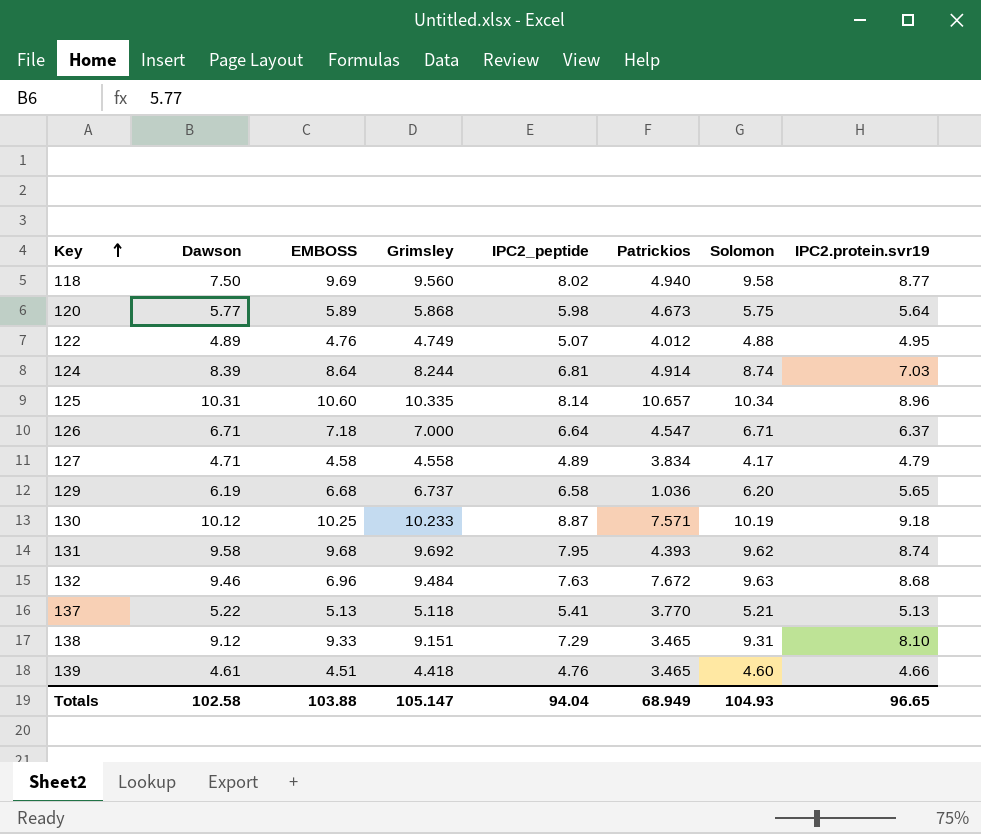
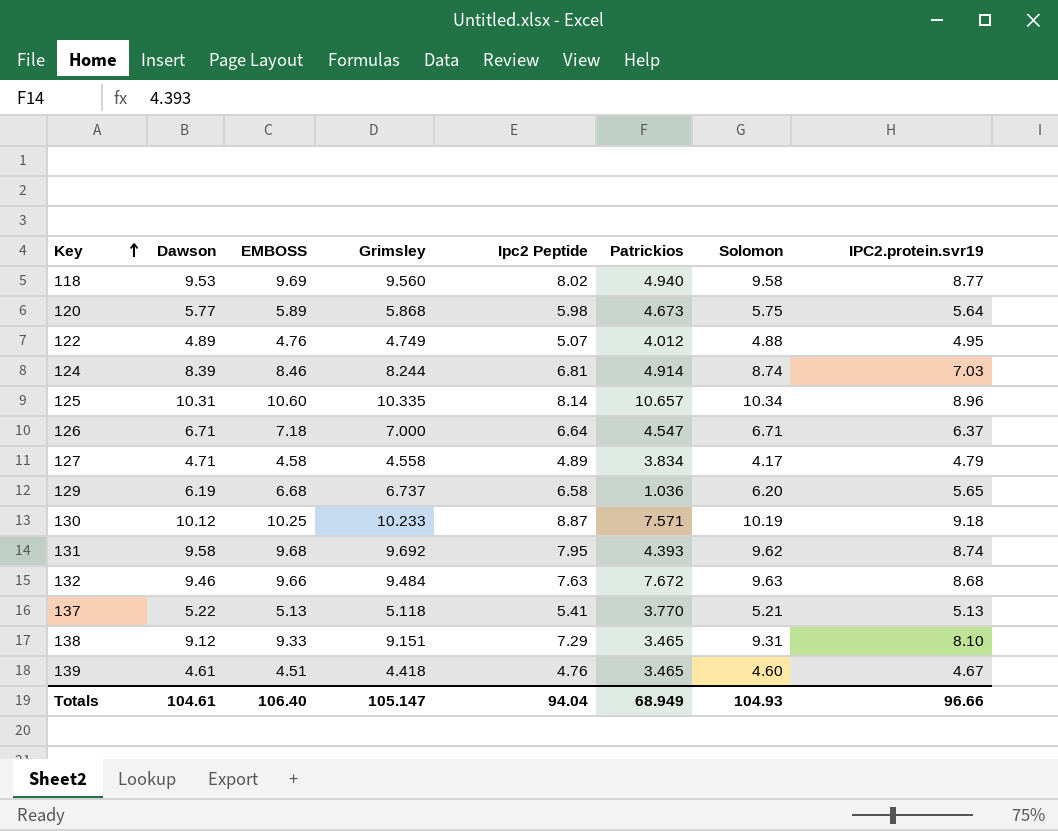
column name: IPC2_peptide -> Ipc2 Peptide
118 | Dawson: 7.50 -> 9.53
124 | EMBOSS: 8.64 -> 8.46
132 | EMBOSS: 6.96 -> 9.66
139 | IPC2.protein.svr19: 4.66 -> 4.67
Totals | Dawson: 102.58 -> 104.61
Totals | EMBOSS: 103.88 -> 106.40
Totals | IPC2.protein.svr19: 96.65 -> 96.66

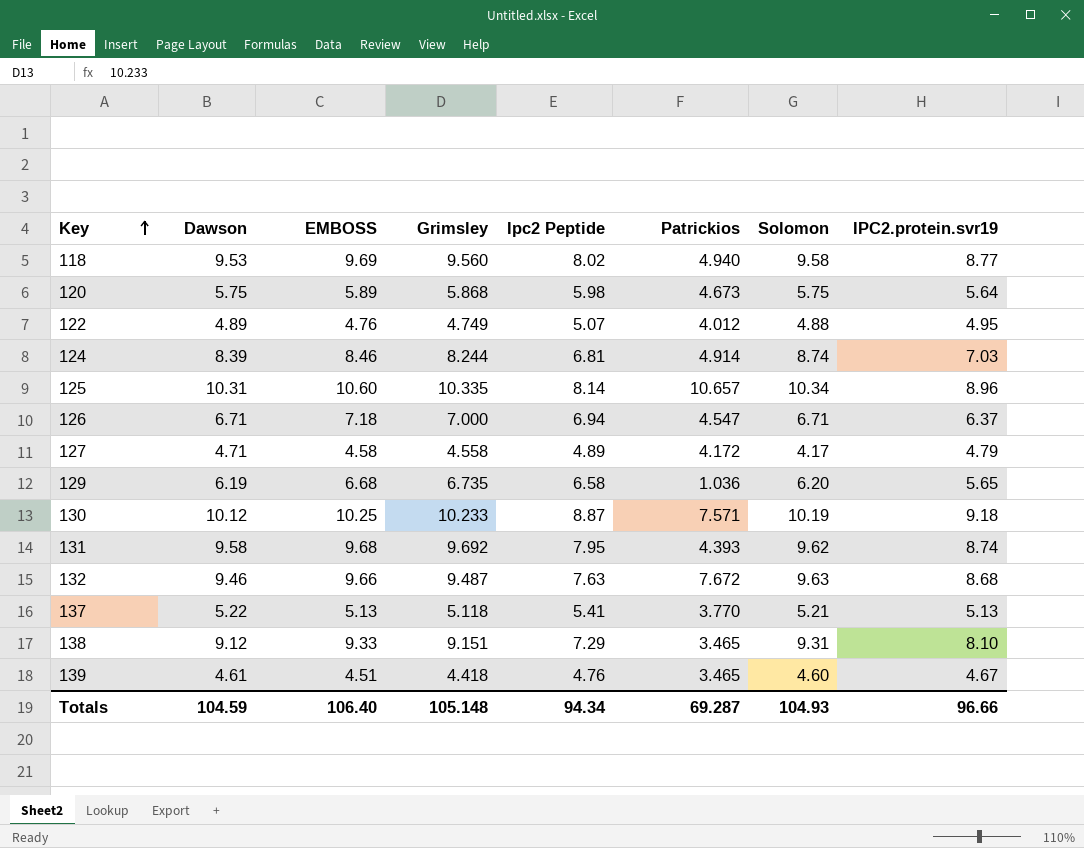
120 | Dawson: 5.77 -> 5.75
126 | Ipc2 Peptide: 6.64 -> 6.94
127 | Patrickios: 3.834 -> 4.172
129 | Grimsley: 6.737 -> 6.735
132 | Grimsley: 9.484 -> 9.487
Totals | Dawson: 104.61 -> 104.59
Totals | Grimsley: 105.147 -> 105.148
Totals | Ipc2 Peptide: 94.04 -> 94.34
Totals | Patrickios: 68.949 -> 69.287

